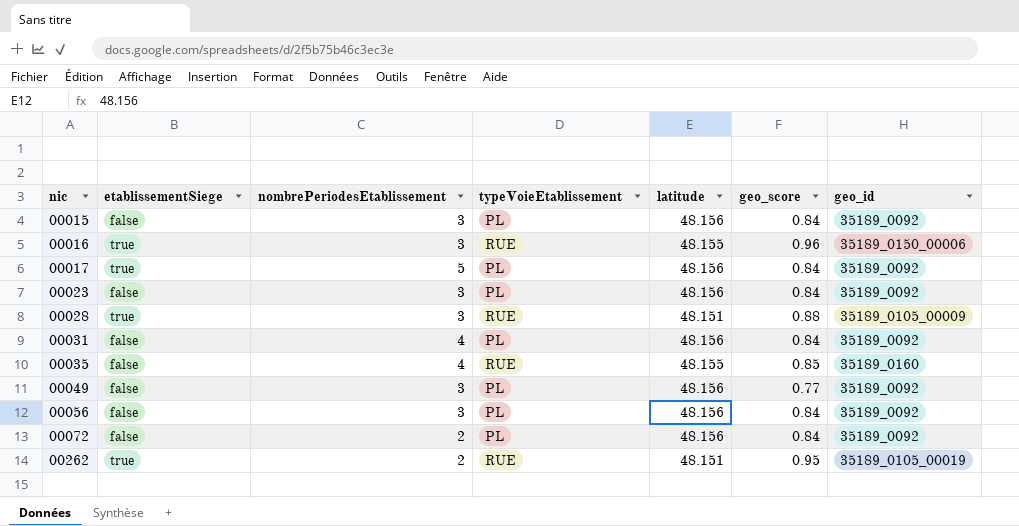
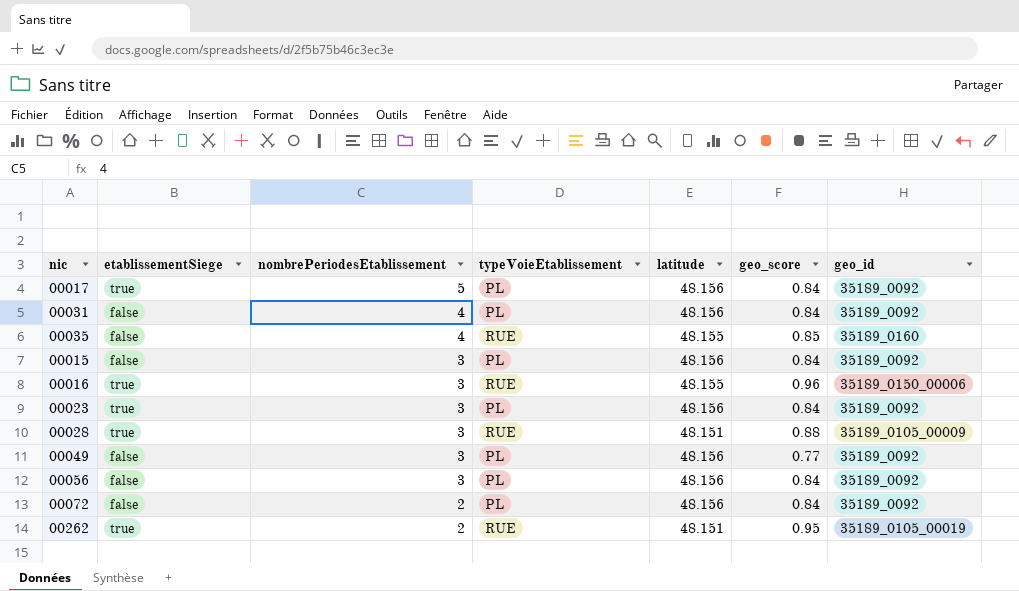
row order: nic ascending -> nombrePeriodesEtablissement descending
00023 | etablissementSiege: false -> true

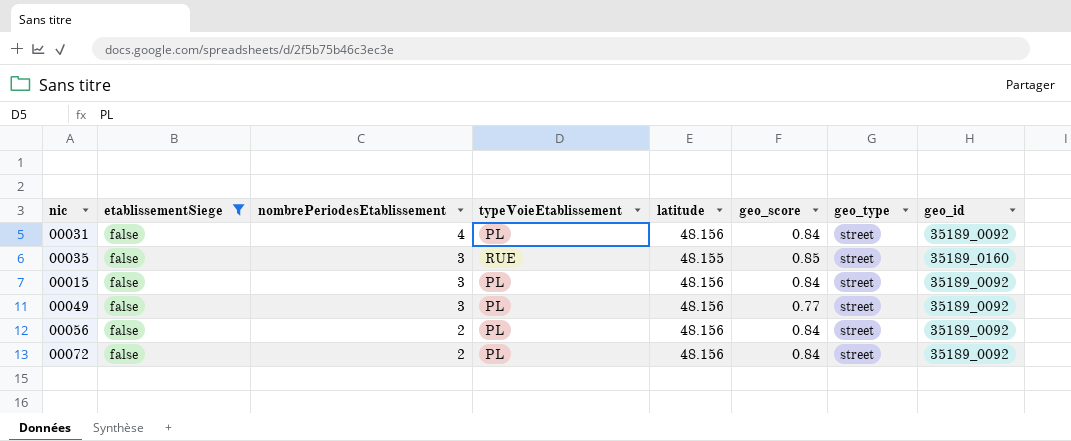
filter: none -> etablissementSiege = false
column geo_type | position: none -> 7
00035 | nombrePeriodesEtablissement: 4 -> 3
00056 | nombrePeriodesEtablissement: 3 -> 2

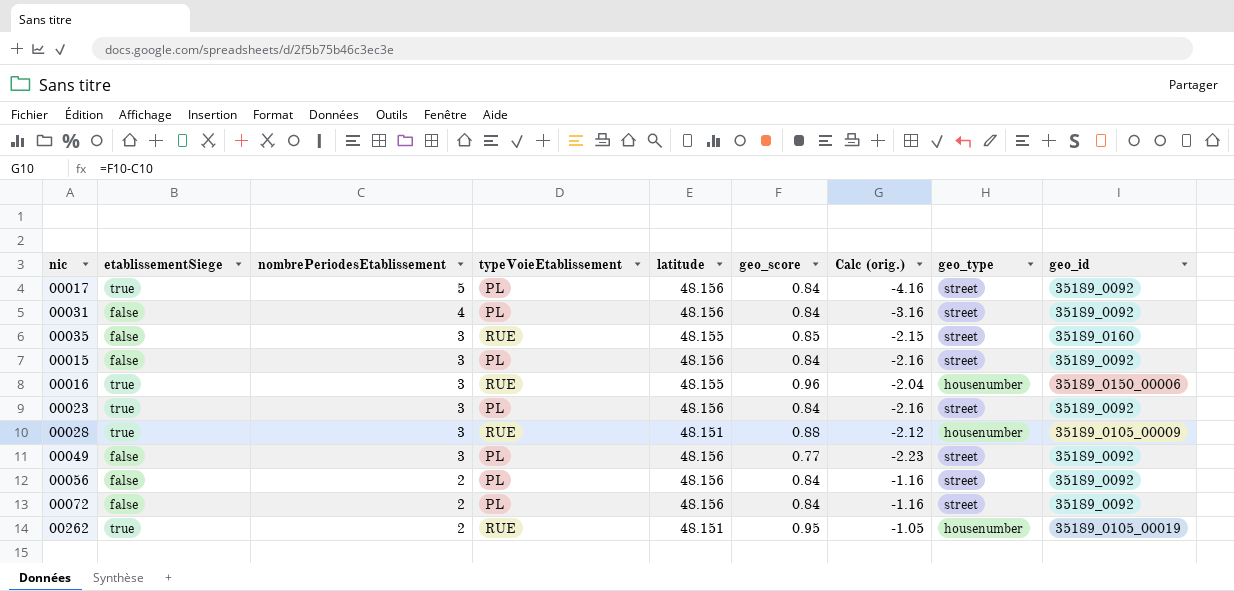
filter: etablissementSiege = false -> none
column Calc (orig.) | formula: none -> [geo_score] - [nombrePeriodesEtablissement]

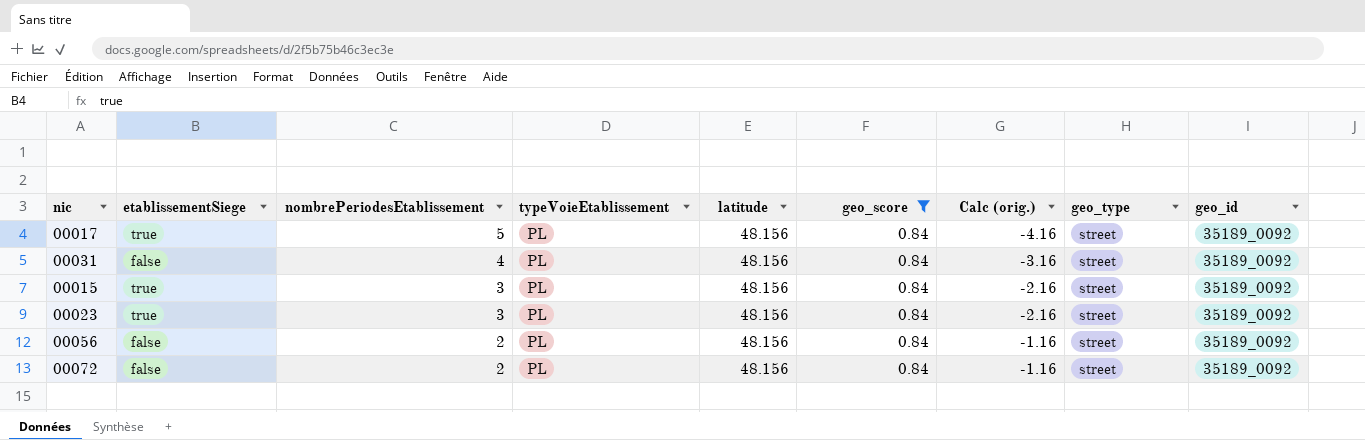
filter: none -> geo_score = 0.84
00015 | etablissementSiege: false -> true

